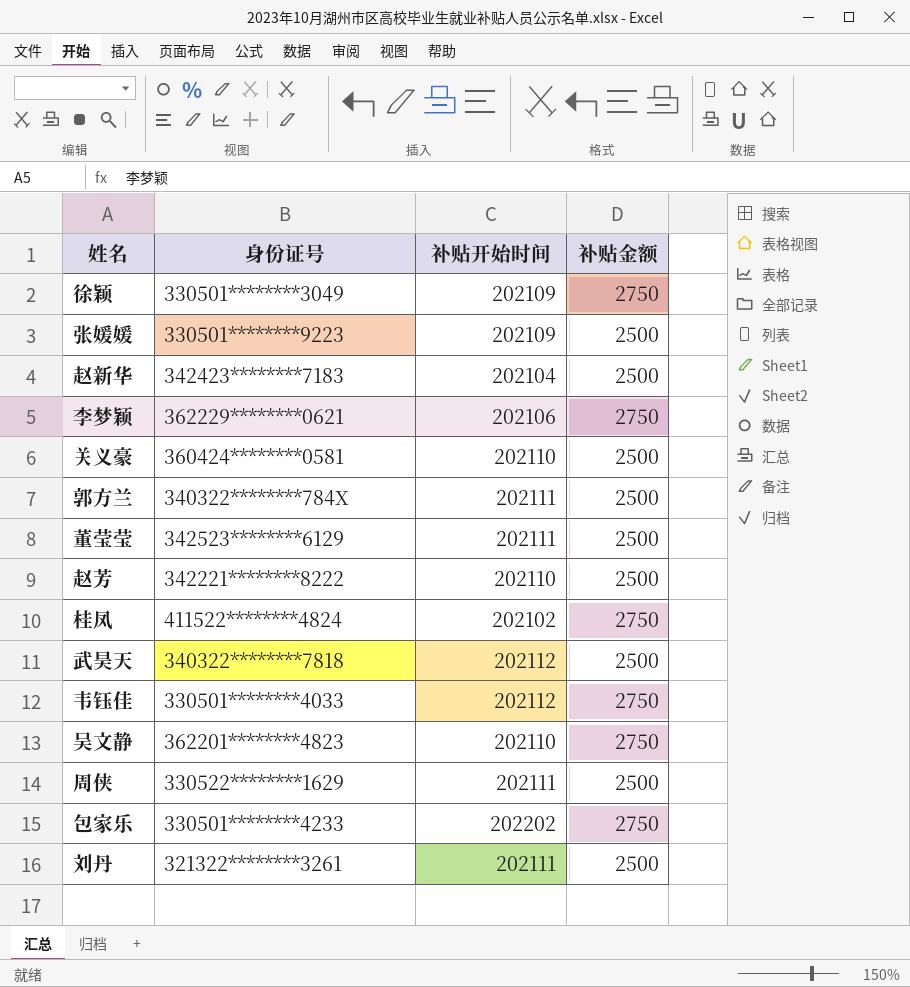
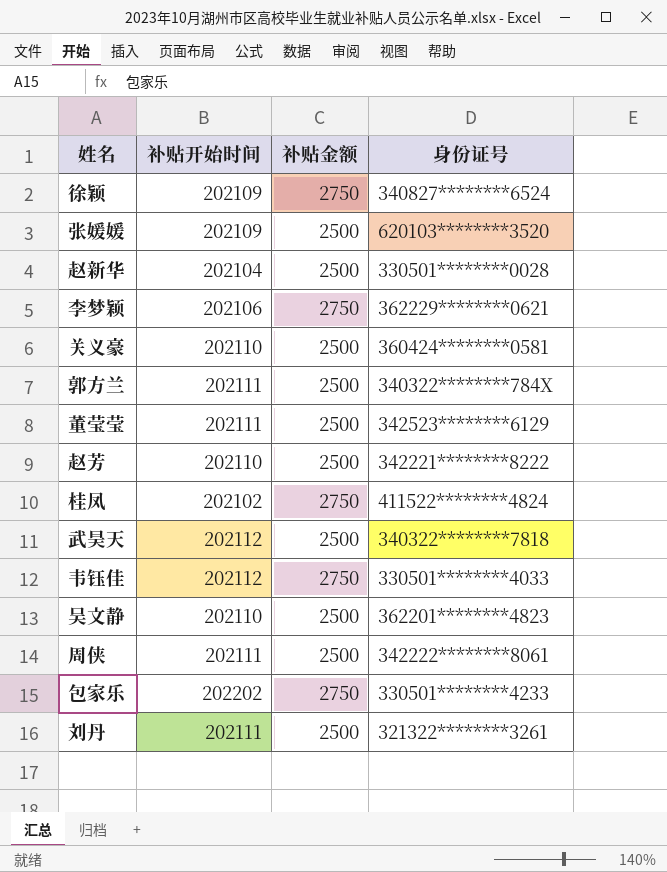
column 身份证号 | position: 2 -> 4
徐颖 | 身份证号: 330501********3049 -> 340827********6524
张媛媛 | 身份证号: 330501********9223 -> 620103********3520
赵新华 | 身份证号: 342423********7183 -> 330501********0028
吴文静 | 补贴金额: 2750 -> 2500
周侠 | 身份证号: 330522********1629 -> 342222********8061

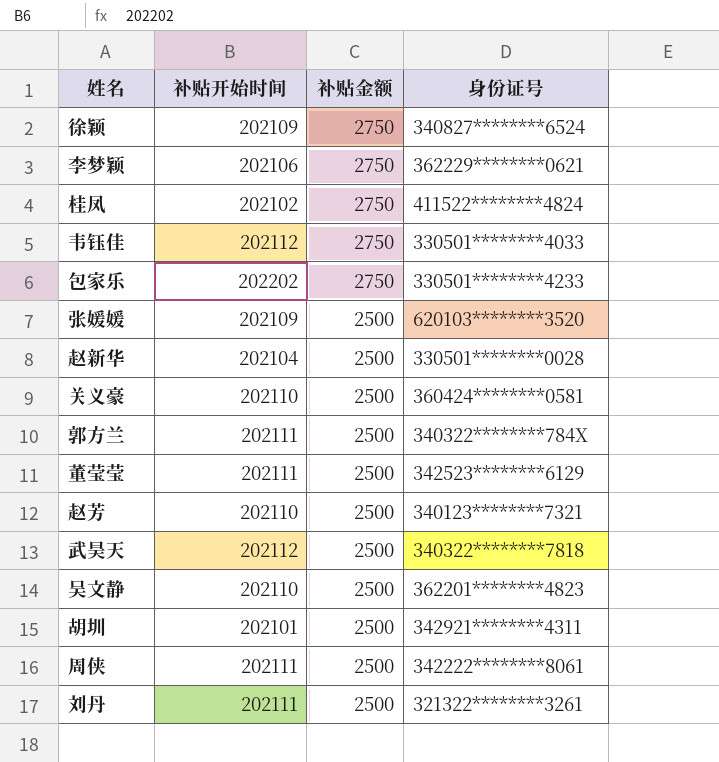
row order: none -> 补贴金额 descending
赵芳 | 身份证号: 342221********8222 -> 340123********7321
row 胡圳: none -> 202101 | 2500 | 342921********4311

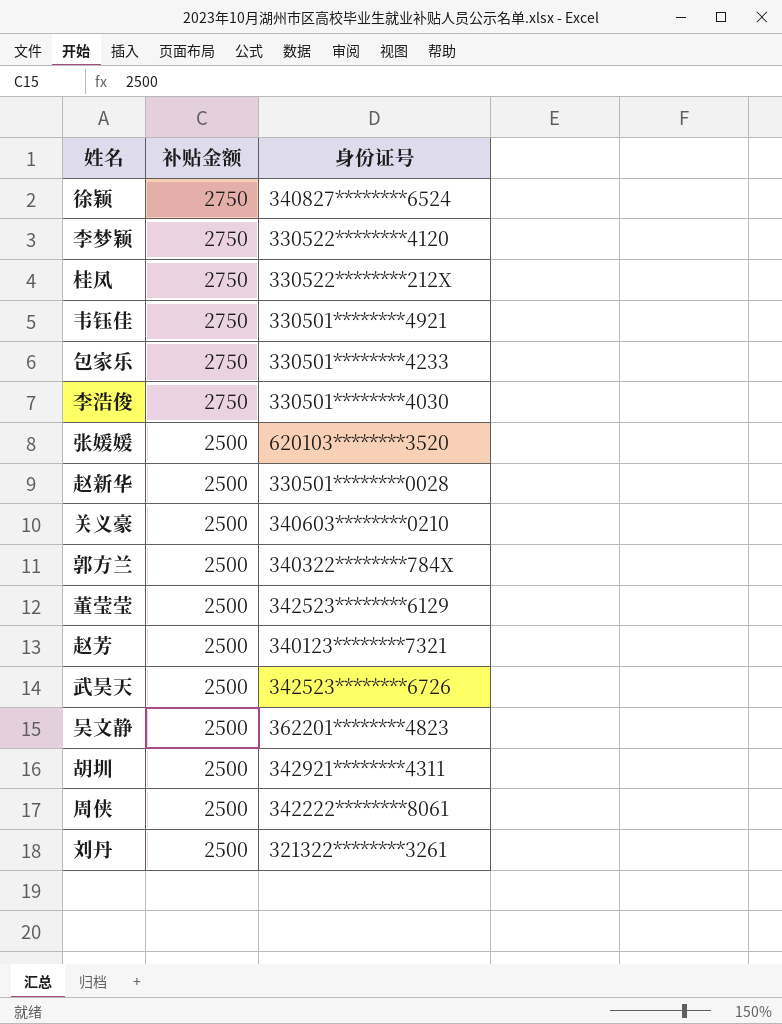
column 补贴开始时间 | position: 2 -> none
李梦颖 | 身份证号: 362229********0621 -> 330522********4120
桂凤 | 身份证号: 411522********4824 -> 330522********212X
韦钰佳 | 身份证号: 330501********4033 -> 330501********4921
row 李浩俊: none -> 2750 | 330501********4030
关义豪 | 身份证号: 360424********0581 -> 340603********0210
武昊天 | 身份证号: 340322********7818 -> 342523********6726

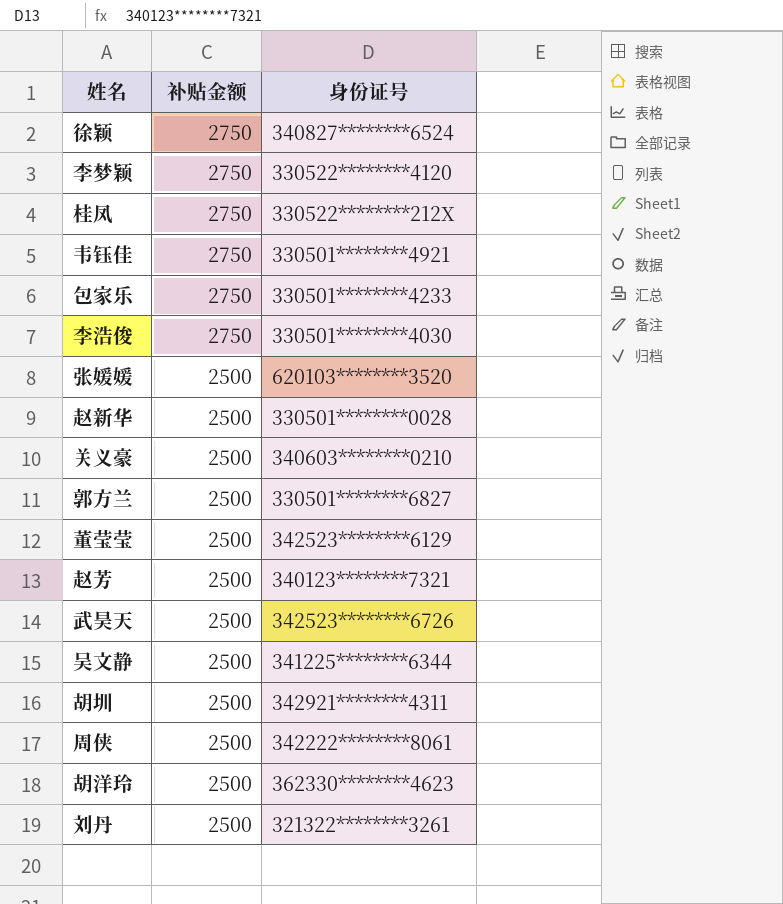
郭方兰 | 身份证号: 340322********784X -> 330501********6827
吴文静 | 身份证号: 362201********4823 -> 341225********6344
row 胡洋玲: none -> 2500 | 362330********4623

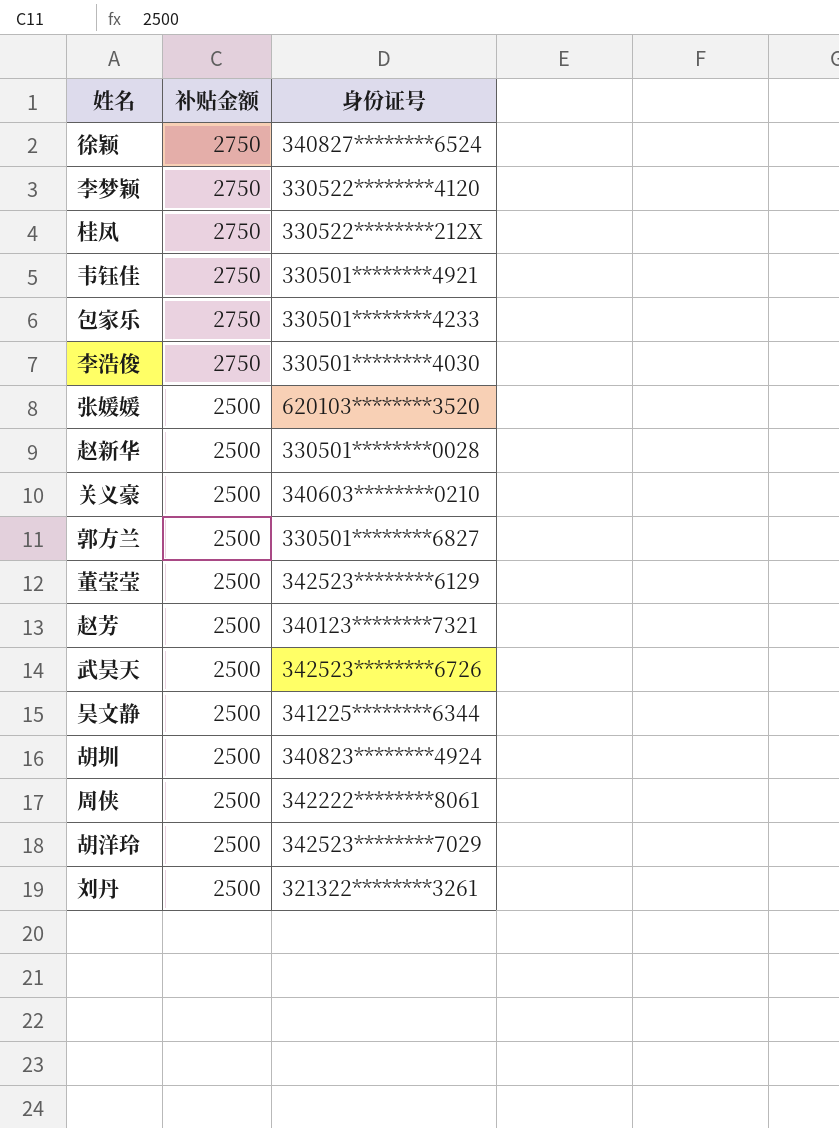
胡圳 | 身份证号: 342921********4311 -> 340823********4924
胡洋玲 | 身份证号: 362330********4623 -> 342523********7029

